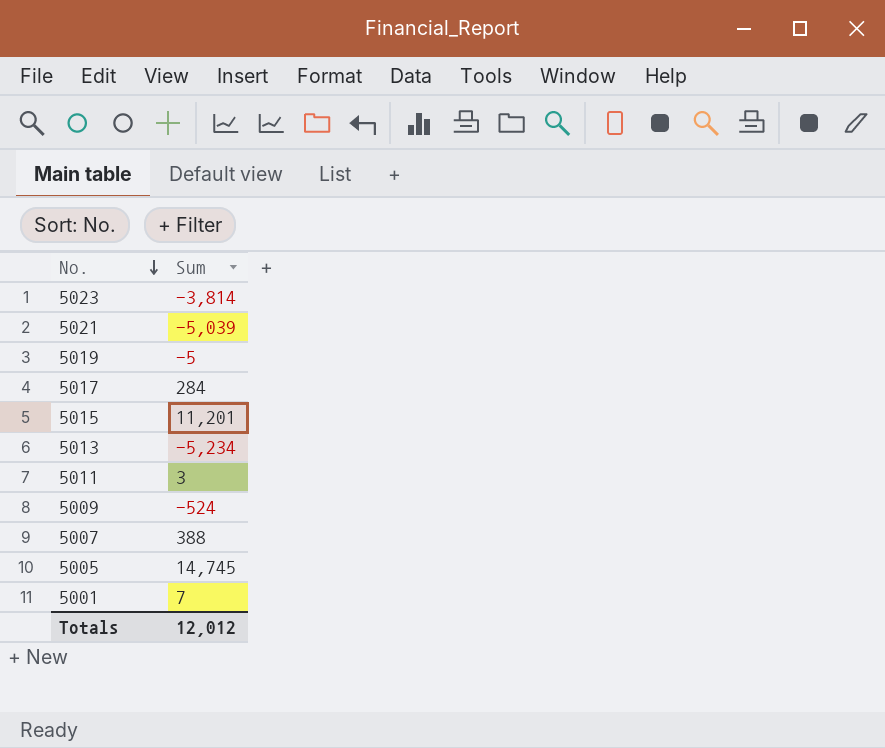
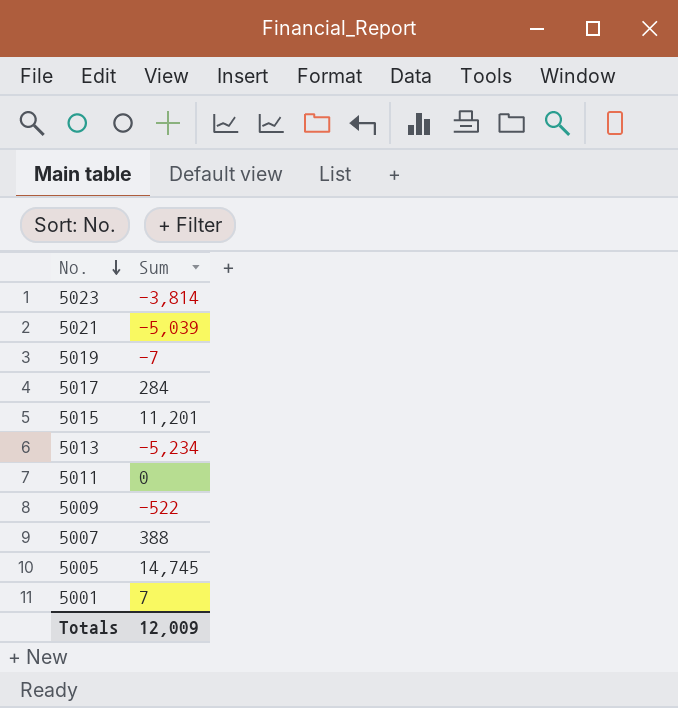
5019 | Sum: -5 -> -7
5011 | Sum: 3 -> 0
5009 | Sum: -524 -> -522
Totals | Sum: 12,012 -> 12,009

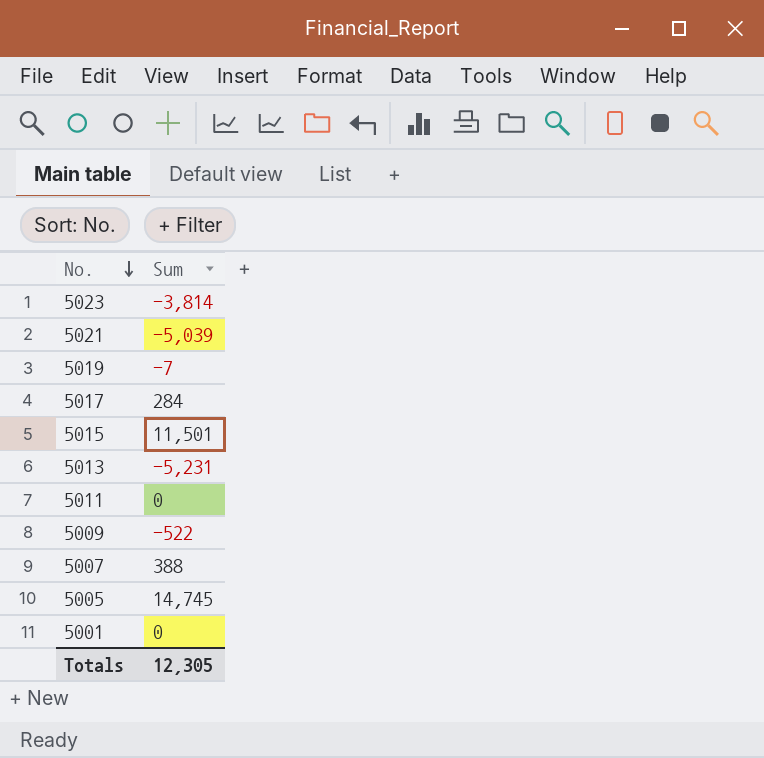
5015 | Sum: 11,201 -> 11,501
5013 | Sum: -5,234 -> -5,231
5001 | Sum: 7 -> 0
Totals | Sum: 12,009 -> 12,305

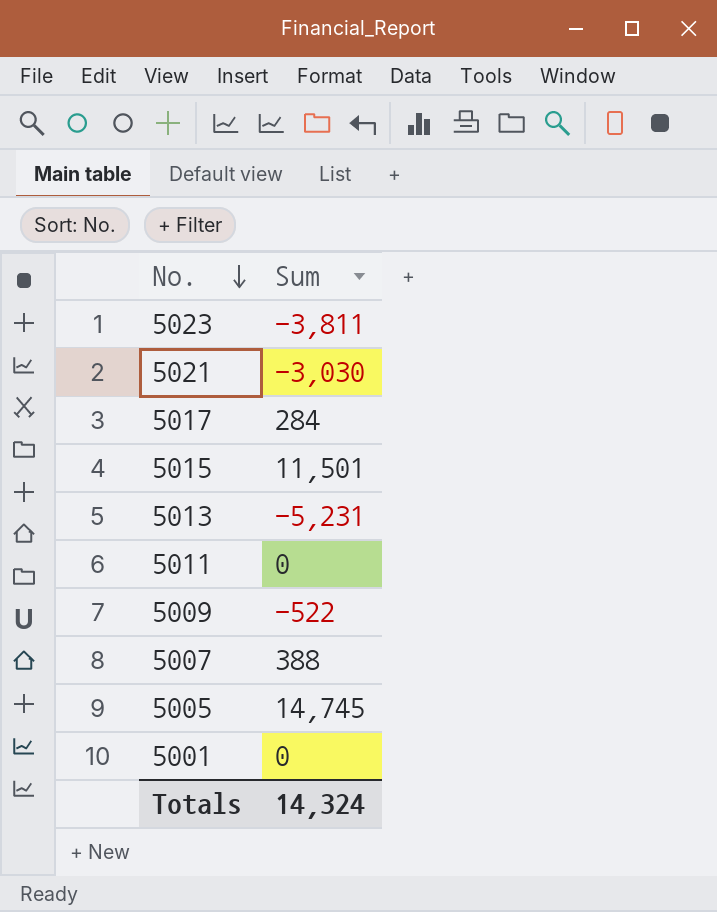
row 5019: -7 -> none
5023 | Sum: -3,814 -> -3,811
5021 | Sum: -5,039 -> -3,030
Totals | Sum: 12,305 -> 14,324

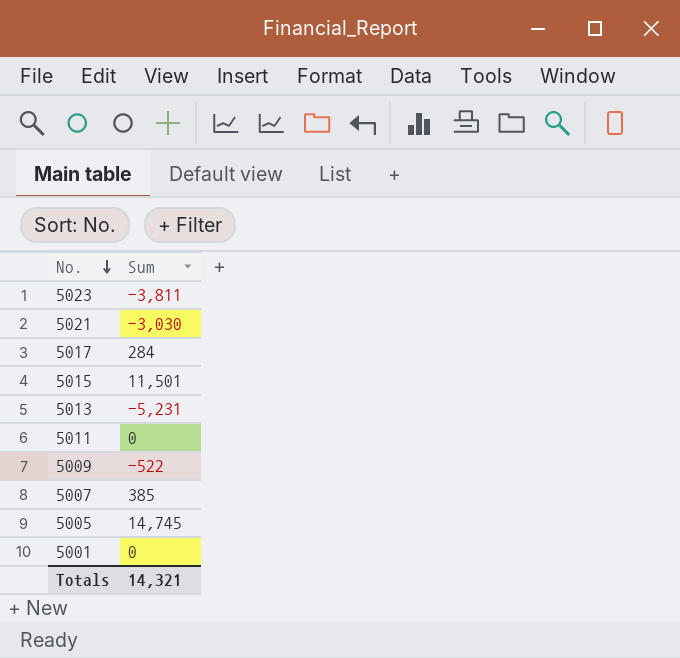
5007 | Sum: 388 -> 385
Totals | Sum: 14,324 -> 14,321

